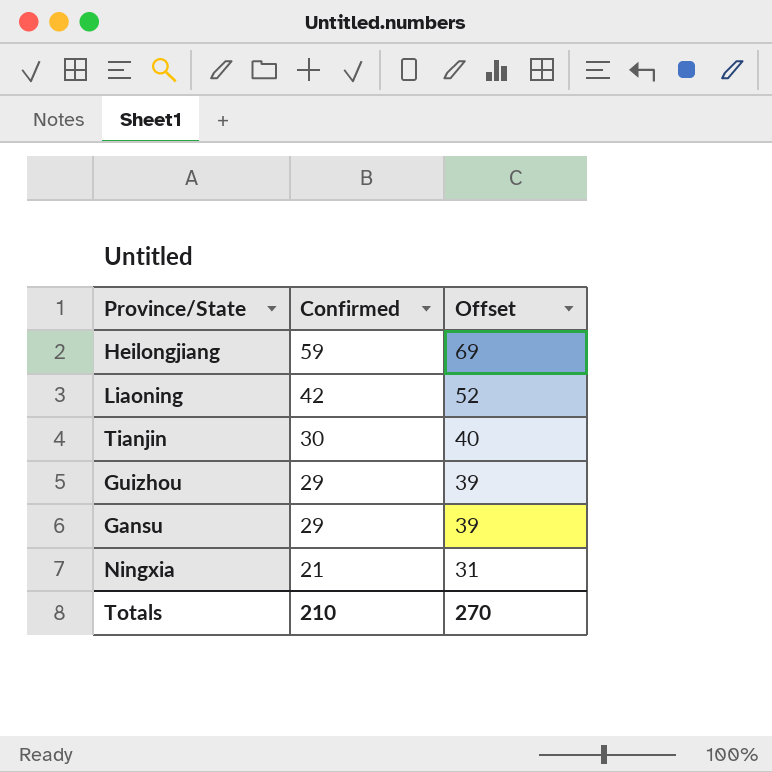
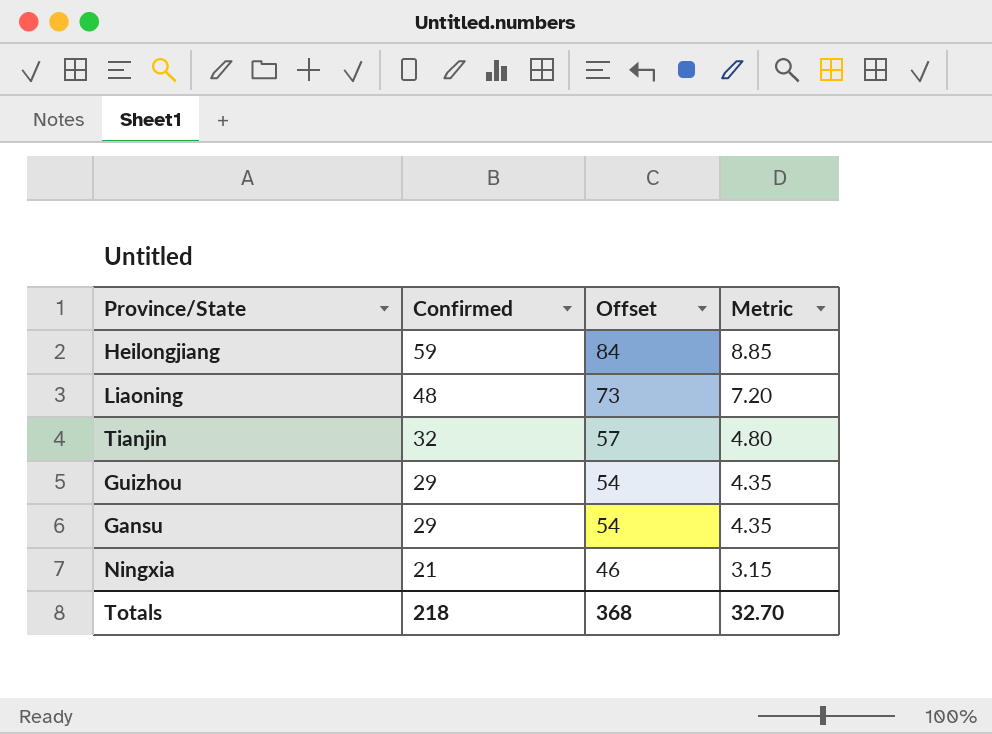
column Offset | formula: [Confirmed] + 10 -> [Confirmed] + 25
column Metric | formula: none -> [Confirmed] * 0.15
Liaoning | Confirmed: 42 -> 48
Tianjin | Confirmed: 30 -> 32
Totals | Confirmed: 210 -> 218
Totals | Offset: 270 -> 368

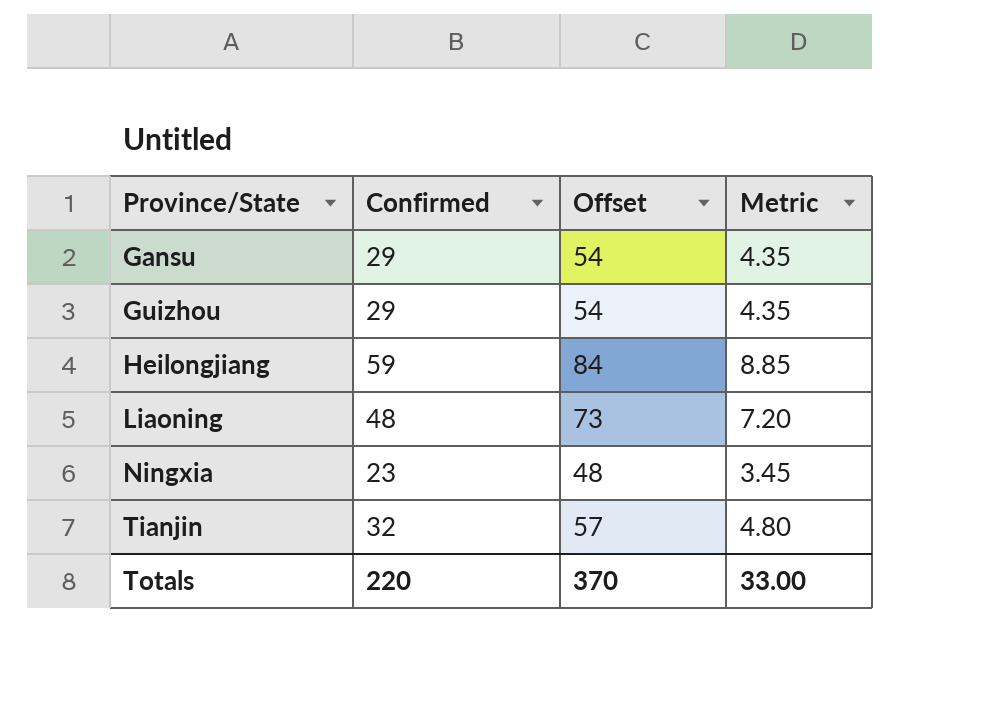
row order: Confirmed descending -> Province/State ascending
Ningxia | Confirmed: 21 -> 23
Ningxia | Offset: 46 -> 48
Ningxia | Metric: 3.15 -> 3.45
Totals | Confirmed: 218 -> 220
Totals | Offset: 368 -> 370
Totals | Metric: 32.70 -> 33.00

